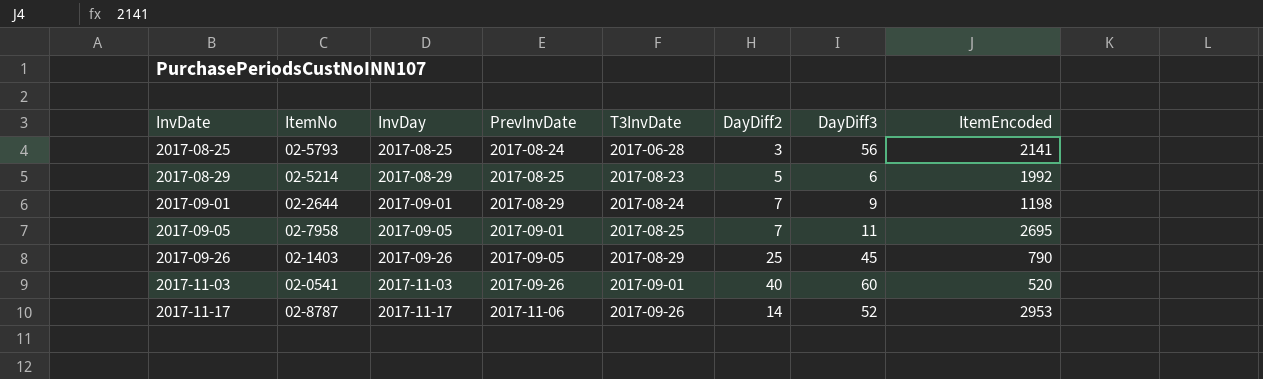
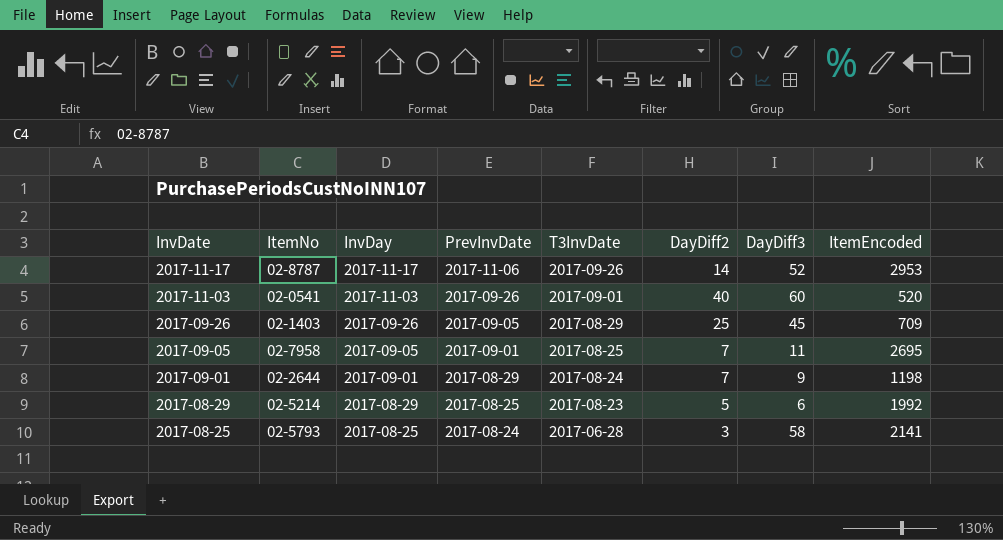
row order: InvDate ascending -> InvDate descending
2017-09-26 | ItemEncoded: 790 -> 709
2017-08-25 | DayDiff3: 56 -> 58

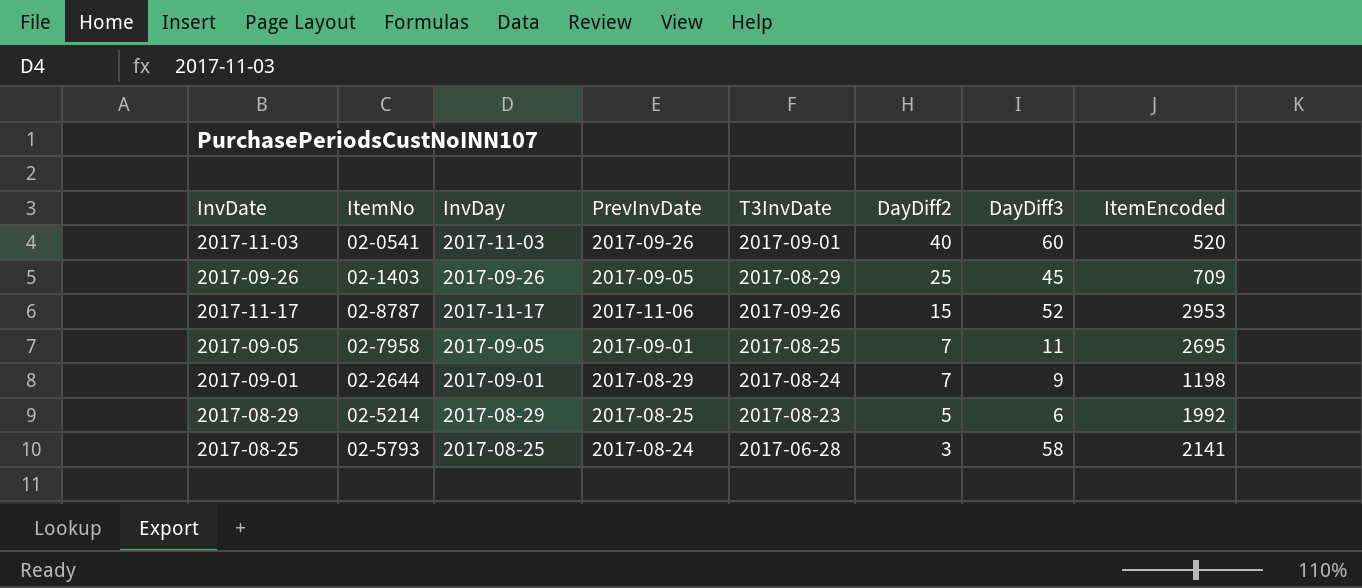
row order: InvDate descending -> DayDiff2 descending
2017-11-17 | DayDiff2: 14 -> 15

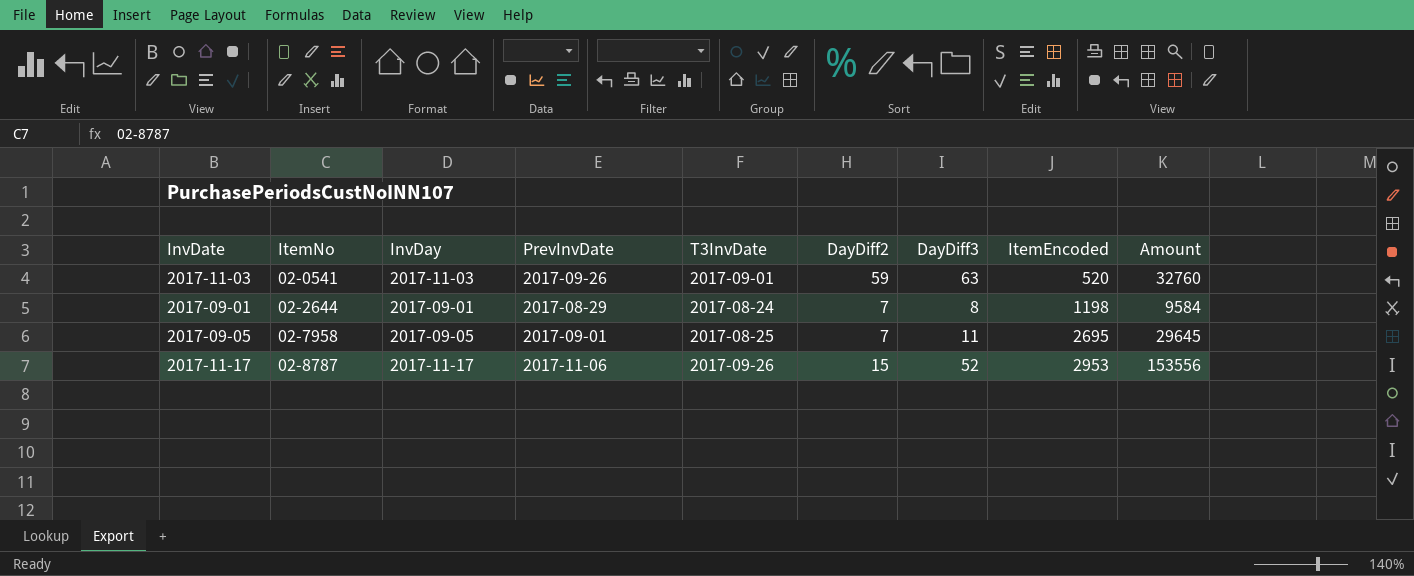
row order: DayDiff2 descending -> ItemNo ascending
column Amount | formula: none -> [DayDiff3] * [ItemEncoded]
row 2017-09-26: 02-1403 | 2017-09-26 | 2017-09-05 | 2017-08-29 | 25 | 45 | 709 -> none
row 2017-08-29: 02-5214 | 2017-08-29 | 2017-08-25 | 2017-08-23 | 5 | 6 | 1992 -> none
row 2017-08-25: 02-5793 | 2017-08-25 | 2017-08-24 | 2017-06-28 | 3 | 58 | 2141 -> none
2017-11-03 | DayDiff2: 40 -> 59
2017-11-03 | DayDiff3: 60 -> 63
2017-09-01 | DayDiff3: 9 -> 8

